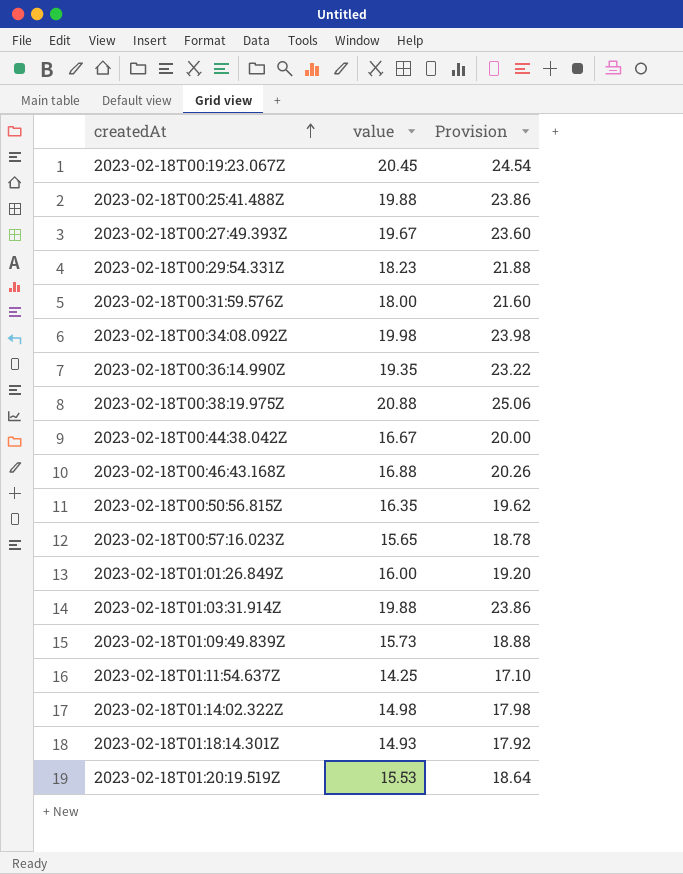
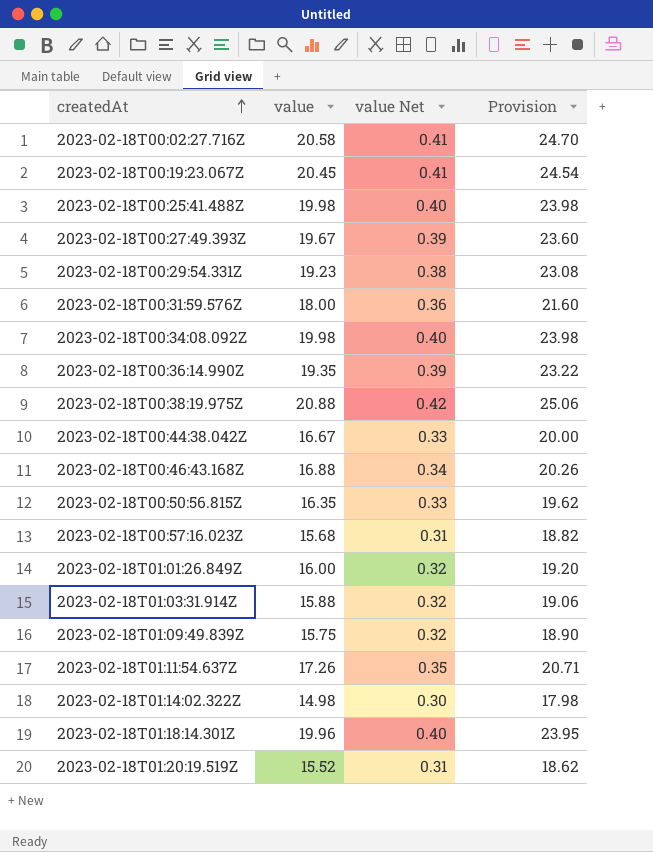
column value Net | formula: none -> [value] * 0.02
row 2023-02-18T00:02:27.716Z: none -> 20.58 | 0.41 | 24.70
2023-02-18T00:25:41.488Z | value: 19.88 -> 19.98
2023-02-18T00:25:41.488Z | Provision: 23.86 -> 23.98
2023-02-18T00:29:54.331Z | value: 18.23 -> 19.23
2023-02-18T00:29:54.331Z | Provision: 21.88 -> 23.08
2023-02-18T00:57:16.023Z | value: 15.65 -> 15.68
2023-02-18T00:57:16.023Z | Provision: 18.78 -> 18.82
2023-02-18T01:03:31.914Z | value: 19.88 -> 15.88
2023-02-18T01:03:31.914Z | Provision: 23.86 -> 19.06
2023-02-18T01:09:49.839Z | value: 15.73 -> 15.75
2023-02-18T01:09:49.839Z | Provision: 18.88 -> 18.90
2023-02-18T01:11:54.637Z | value: 14.25 -> 17.26
2023-02-18T01:11:54.637Z | Provision: 17.10 -> 20.71
2023-02-18T01:18:14.301Z | value: 14.93 -> 19.96
2023-02-18T01:18:14.301Z | Provision: 17.92 -> 23.95
2023-02-18T01:20:19.519Z | value: 15.53 -> 15.52
2023-02-18T01:20:19.519Z | Provision: 18.64 -> 18.62

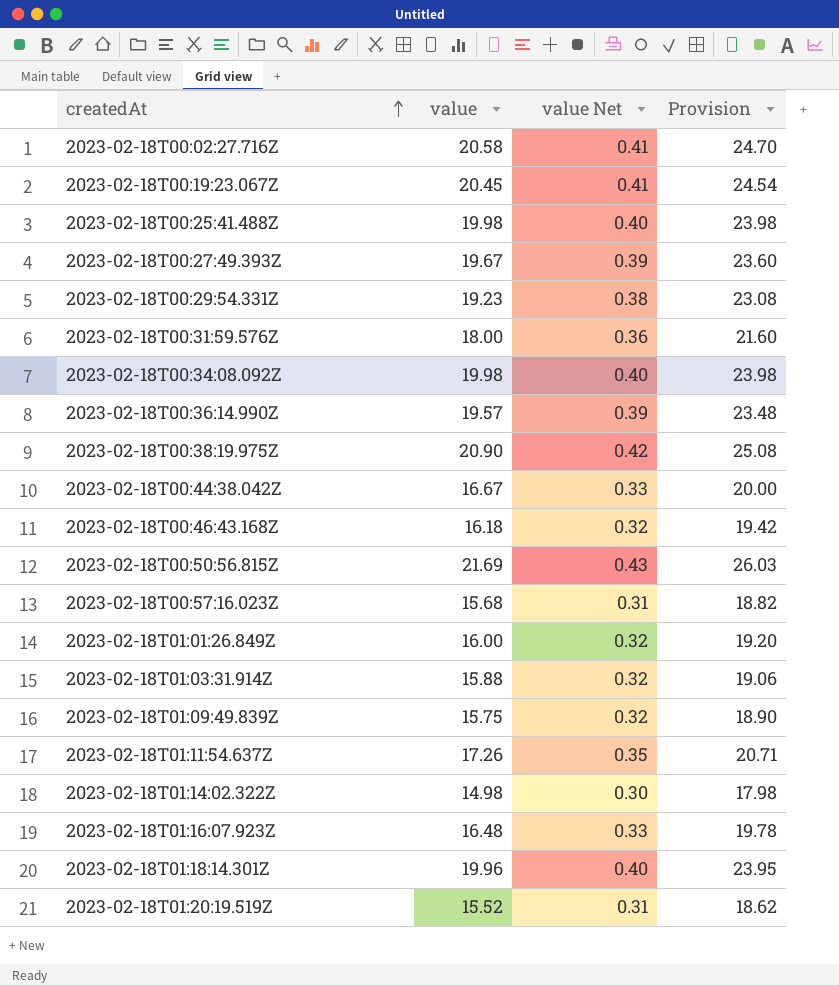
2023-02-18T00:36:14.990Z | value: 19.35 -> 19.57
2023-02-18T00:36:14.990Z | Provision: 23.22 -> 23.48
2023-02-18T00:38:19.975Z | value: 20.88 -> 20.90
2023-02-18T00:38:19.975Z | Provision: 25.06 -> 25.08
2023-02-18T00:46:43.168Z | value: 16.88 -> 16.18
2023-02-18T00:46:43.168Z | value Net: 0.34 -> 0.32
2023-02-18T00:46:43.168Z | Provision: 20.26 -> 19.42
2023-02-18T00:50:56.815Z | value: 16.35 -> 21.69
2023-02-18T00:50:56.815Z | value Net: 0.33 -> 0.43
2023-02-18T00:50:56.815Z | Provision: 19.62 -> 26.03
row 2023-02-18T01:16:07.923Z: none -> 16.48 | 0.33 | 19.78

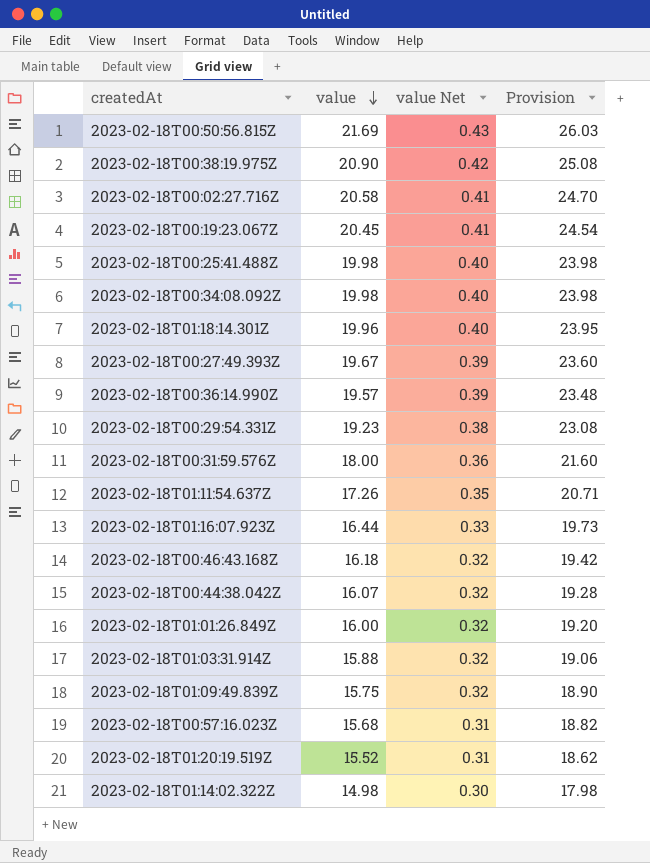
row order: createdAt ascending -> value descending
2023-02-18T01:16:07.923Z | value: 16.48 -> 16.44
2023-02-18T01:16:07.923Z | Provision: 19.78 -> 19.73
2023-02-18T00:44:38.042Z | value: 16.67 -> 16.07
2023-02-18T00:44:38.042Z | value Net: 0.33 -> 0.32
2023-02-18T00:44:38.042Z | Provision: 20.00 -> 19.28

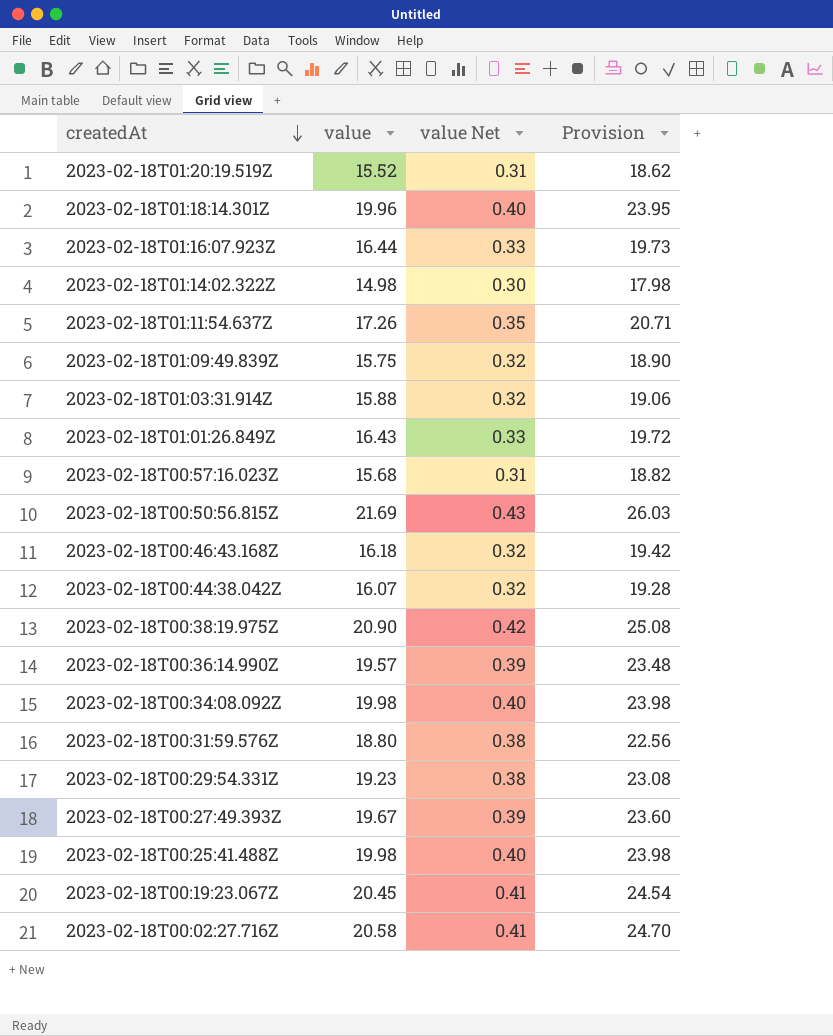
row order: value descending -> createdAt descending
2023-02-18T01:01:26.849Z | value: 16.00 -> 16.43
2023-02-18T01:01:26.849Z | value Net: 0.32 -> 0.33
2023-02-18T01:01:26.849Z | Provision: 19.20 -> 19.72
2023-02-18T00:31:59.576Z | value: 18.00 -> 18.80
2023-02-18T00:31:59.576Z | value Net: 0.36 -> 0.38
2023-02-18T00:31:59.576Z | Provision: 21.60 -> 22.56

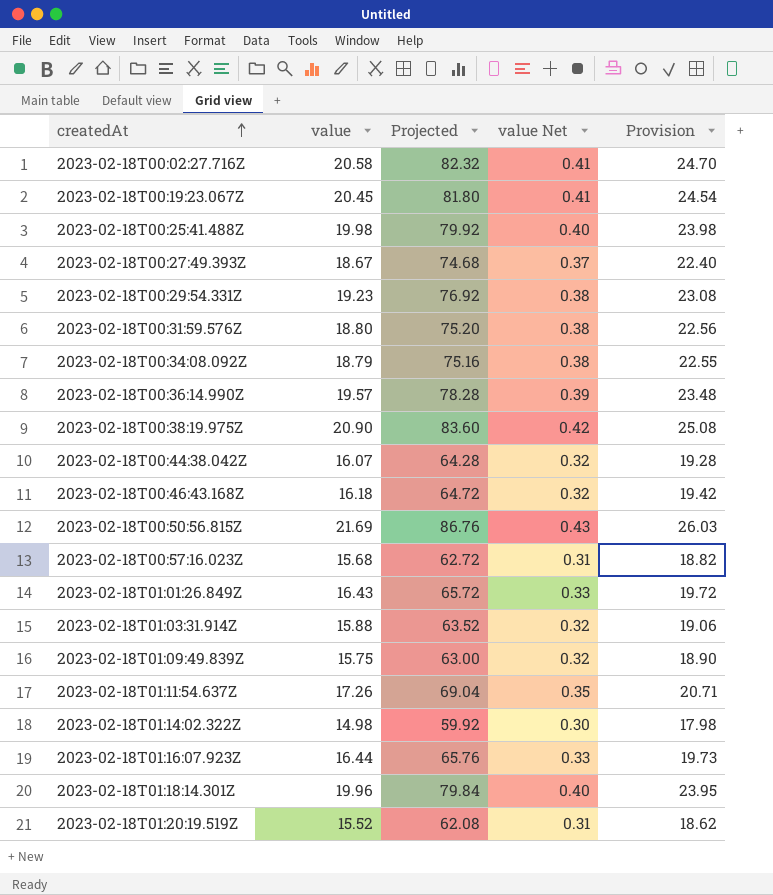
row order: createdAt descending -> createdAt ascending
column Projected | formula: none -> [value] * 4
2023-02-18T00:27:49.393Z | value: 19.67 -> 18.67
2023-02-18T00:27:49.393Z | value Net: 0.39 -> 0.37
2023-02-18T00:27:49.393Z | Provision: 23.60 -> 22.40
2023-02-18T00:34:08.092Z | value: 19.98 -> 18.79
2023-02-18T00:34:08.092Z | value Net: 0.40 -> 0.38
2023-02-18T00:34:08.092Z | Provision: 23.98 -> 22.55

